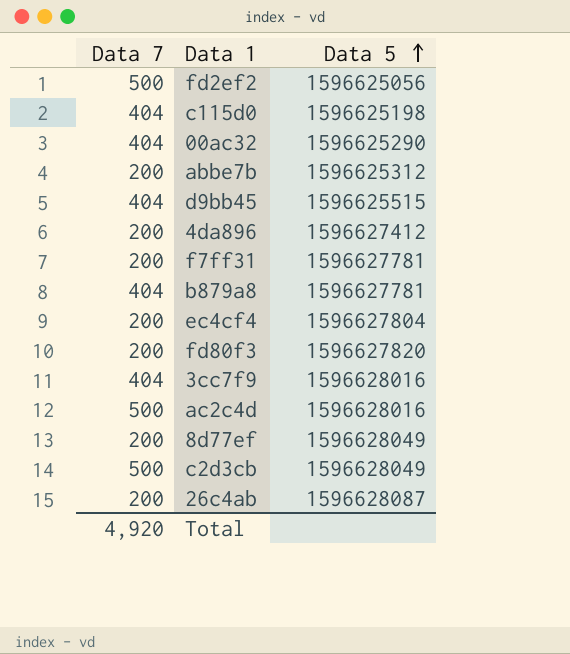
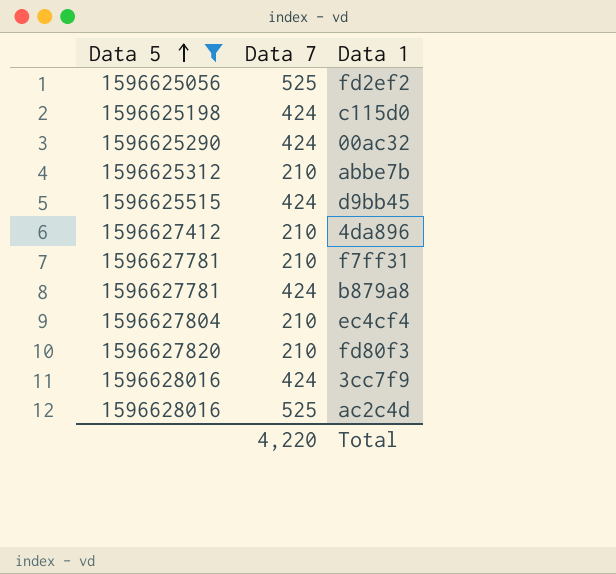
filter: none -> Data 5 <= 1596628016
column Data 5 | position: 3 -> 1
fd2ef2 | Data 7: 500 -> 525
c115d0 | Data 7: 404 -> 424
00ac32 | Data 7: 404 -> 424
abbe7b | Data 7: 200 -> 210
d9bb45 | Data 7: 404 -> 424
4da896 | Data 7: 200 -> 210
f7ff31 | Data 7: 200 -> 210
b879a8 | Data 7: 404 -> 424
ec4cf4 | Data 7: 200 -> 210
fd80f3 | Data 7: 200 -> 210
3cc7f9 | Data 7: 404 -> 424
ac2c4d | Data 7: 500 -> 525
Total | Data 7: 4,920 -> 4,220

